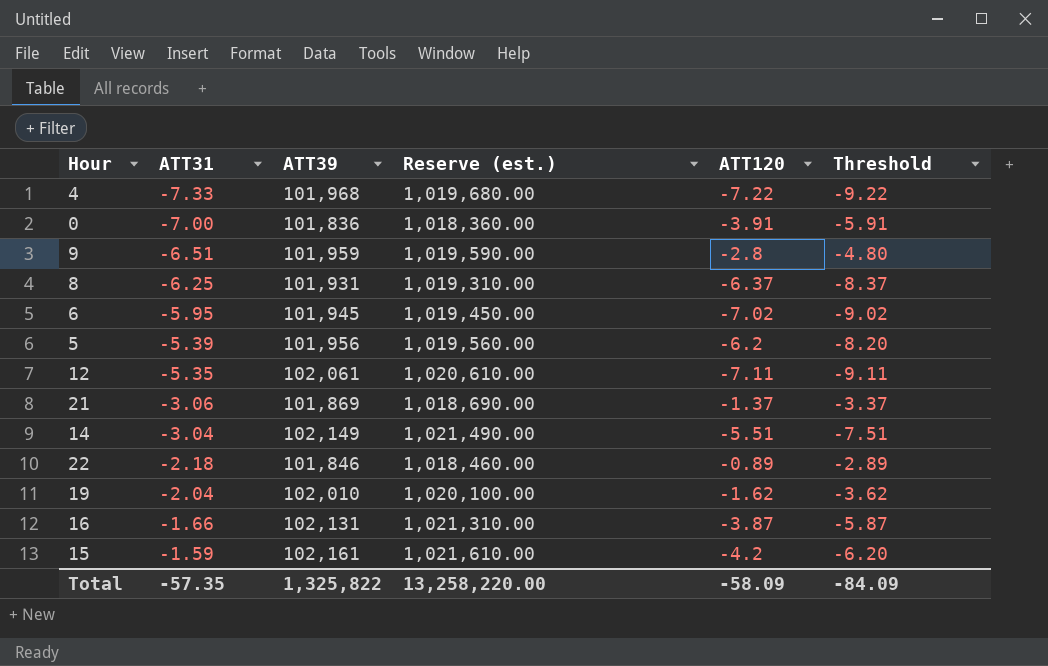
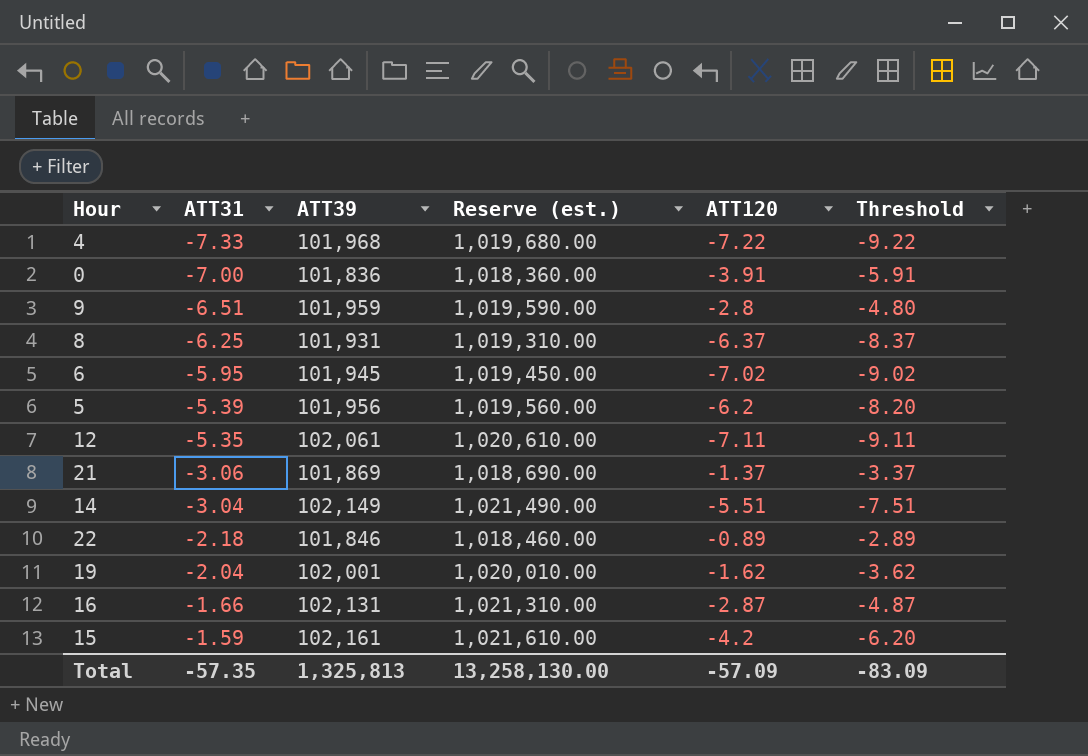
19 | ATT39: 102,010 -> 102,001
19 | Reserve (est.): 1,020,100.00 -> 1,020,010.00
16 | ATT120: -3.87 -> -2.87
16 | Threshold: -5.87 -> -4.87
Total | ATT39: 1,325,822 -> 1,325,813
Total | Reserve (est.): 13,258,220.00 -> 13,258,130.00
Total | ATT120: -58.09 -> -57.09
Total | Threshold: -84.09 -> -83.09

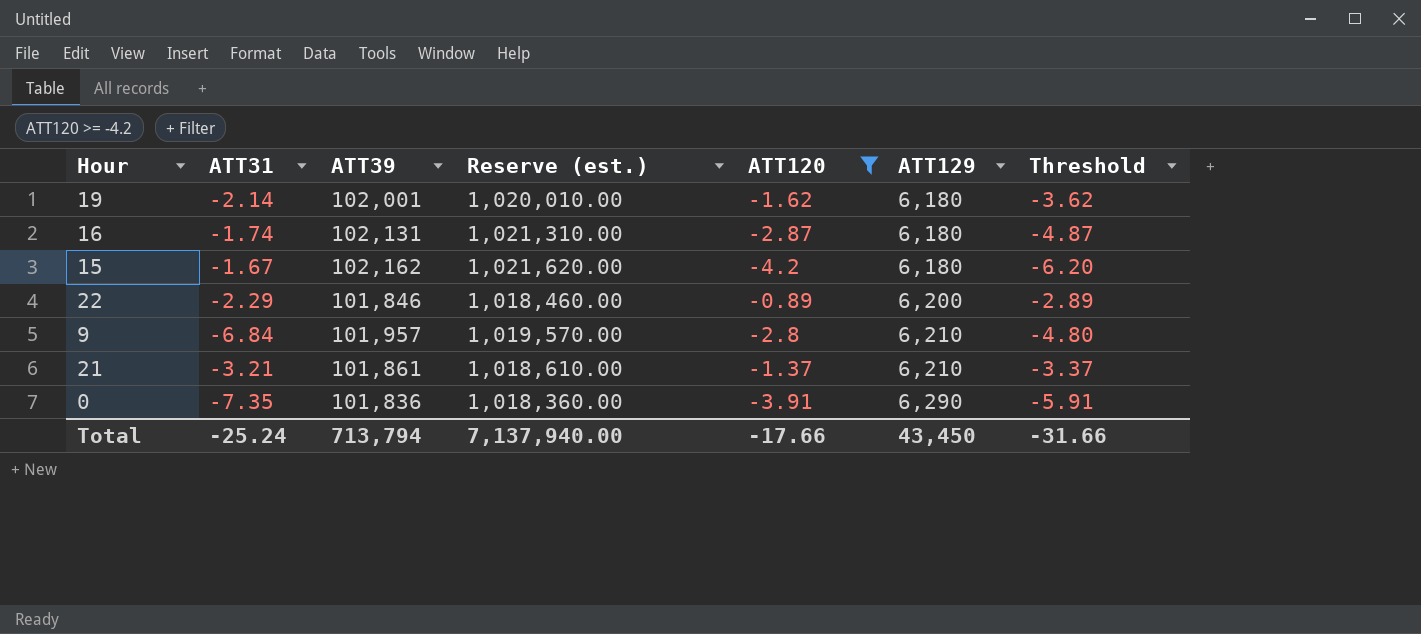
filter: none -> ATT120 >= -4.2
row order: ATT31 ascending -> ATT129 ascending
column ATT129 | position: none -> 6
19 | ATT31: -2.04 -> -2.14
16 | ATT31: -1.66 -> -1.74
15 | ATT31: -1.59 -> -1.67
15 | ATT39: 102,161 -> 102,162
15 | Reserve (est.): 1,021,610.00 -> 1,021,620.00
22 | ATT31: -2.18 -> -2.29
9 | ATT31: -6.51 -> -6.84
9 | ATT39: 101,959 -> 101,957
9 | Reserve (est.): 1,019,590.00 -> 1,019,570.00
21 | ATT31: -3.06 -> -3.21
21 | ATT39: 101,869 -> 101,861
21 | Reserve (est.): 1,018,690.00 -> 1,018,610.00
0 | ATT31: -7.00 -> -7.35
Total | ATT31: -57.35 -> -25.24
Total | ATT39: 1,325,813 -> 713,794
Total | Reserve (est.): 13,258,130.00 -> 7,137,940.00
Total | ATT120: -57.09 -> -17.66
Total | Threshold: -83.09 -> -31.66

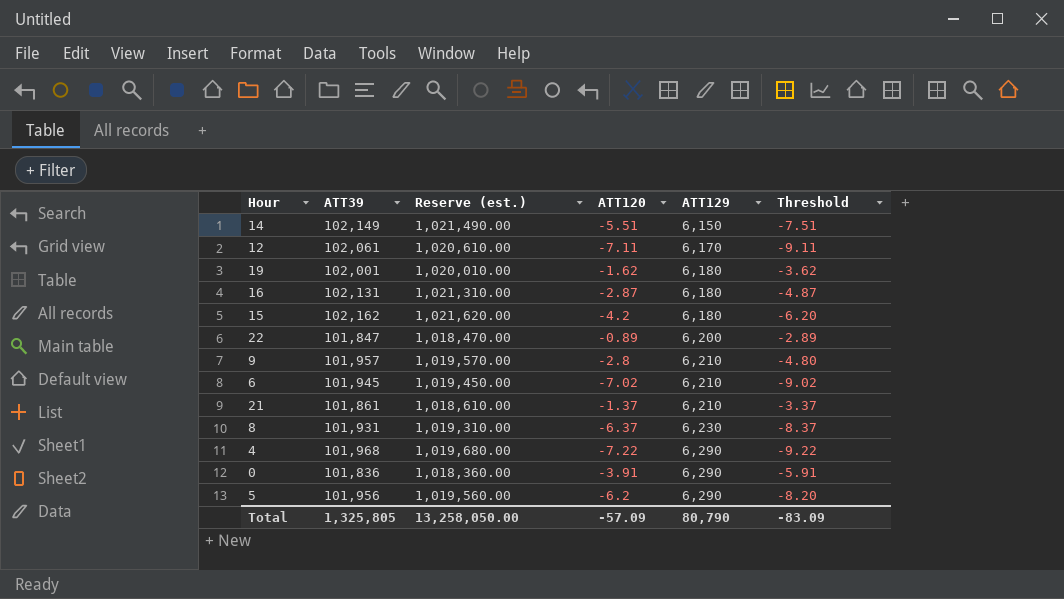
filter: ATT120 >= -4.2 -> none
column ATT31 | position: 2 -> none
22 | ATT39: 101,846 -> 101,847
22 | Reserve (est.): 1,018,460.00 -> 1,018,470.00
Total | ATT39: 713,794 -> 1,325,805
Total | Reserve (est.): 7,137,940.00 -> 13,258,050.00
Total | ATT120: -17.66 -> -57.09
Total | ATT129: 43,450 -> 80,790
Total | Threshold: -31.66 -> -83.09

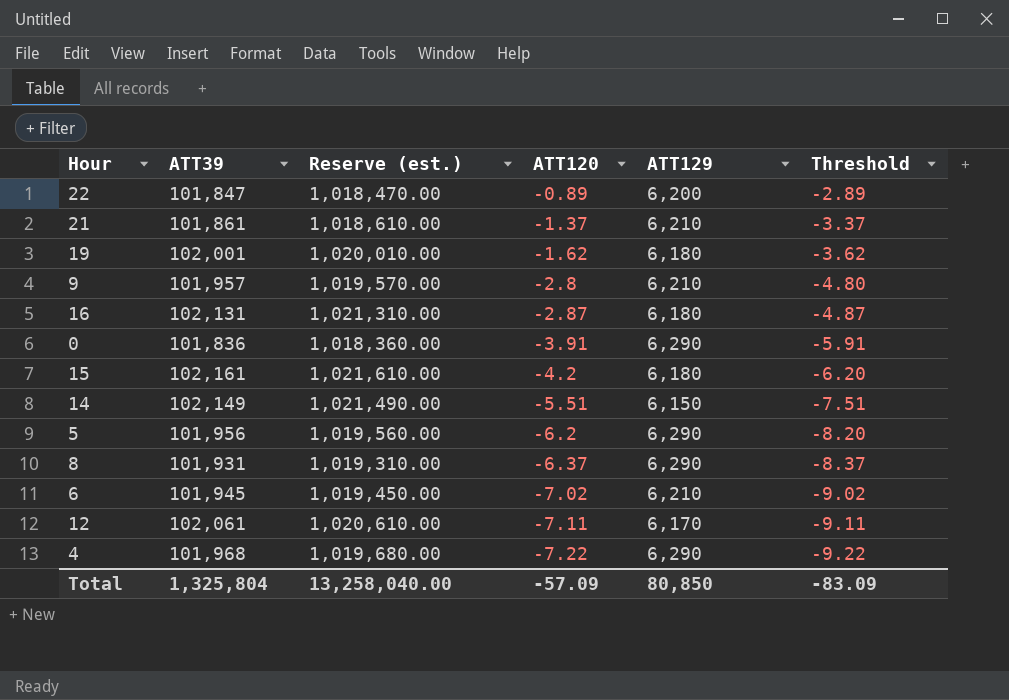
row order: ATT129 ascending -> ATT120 descending
15 | ATT39: 102,162 -> 102,161
15 | Reserve (est.): 1,021,620.00 -> 1,021,610.00
8 | ATT129: 6,230 -> 6,290
Total | ATT39: 1,325,805 -> 1,325,804
Total | Reserve (est.): 13,258,050.00 -> 13,258,040.00
Total | ATT129: 80,790 -> 80,850

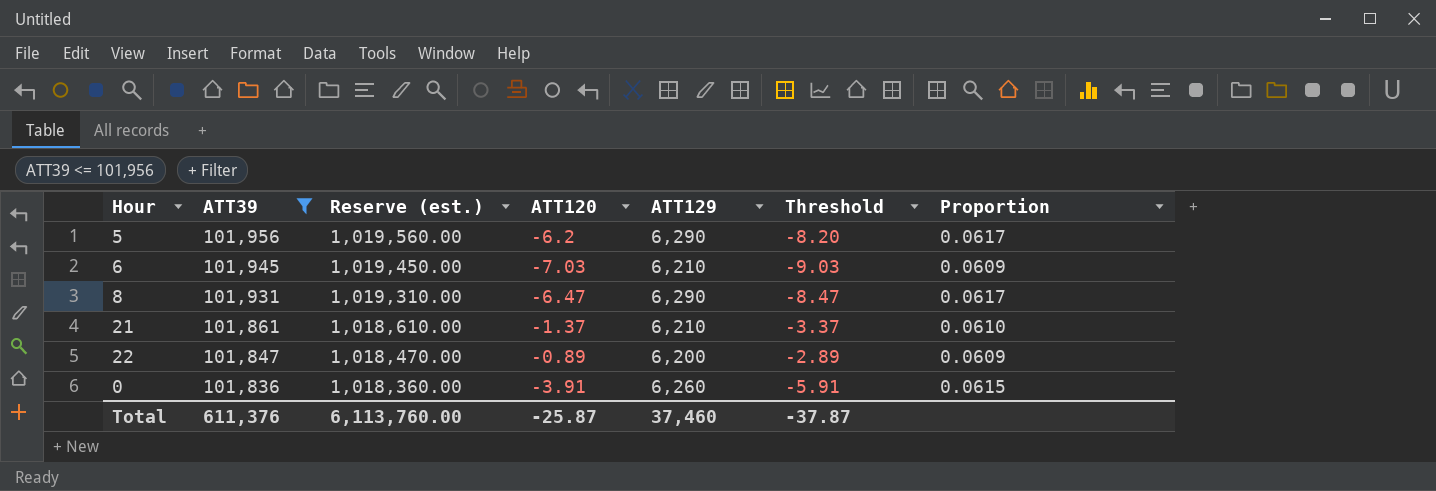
filter: none -> ATT39 <= 101,956
row order: ATT120 descending -> ATT39 descending
column Proportion | formula: none -> [ATT129] / [ATT39]
6 | ATT120: -7.02 -> -7.03
6 | Threshold: -9.02 -> -9.03
8 | ATT120: -6.37 -> -6.47
8 | Threshold: -8.37 -> -8.47
0 | ATT129: 6,290 -> 6,260
Total | ATT39: 1,325,804 -> 611,376
Total | Reserve (est.): 13,258,040.00 -> 6,113,760.00
Total | ATT120: -57.09 -> -25.87
Total | ATT129: 80,850 -> 37,460
Total | Threshold: -83.09 -> -37.87

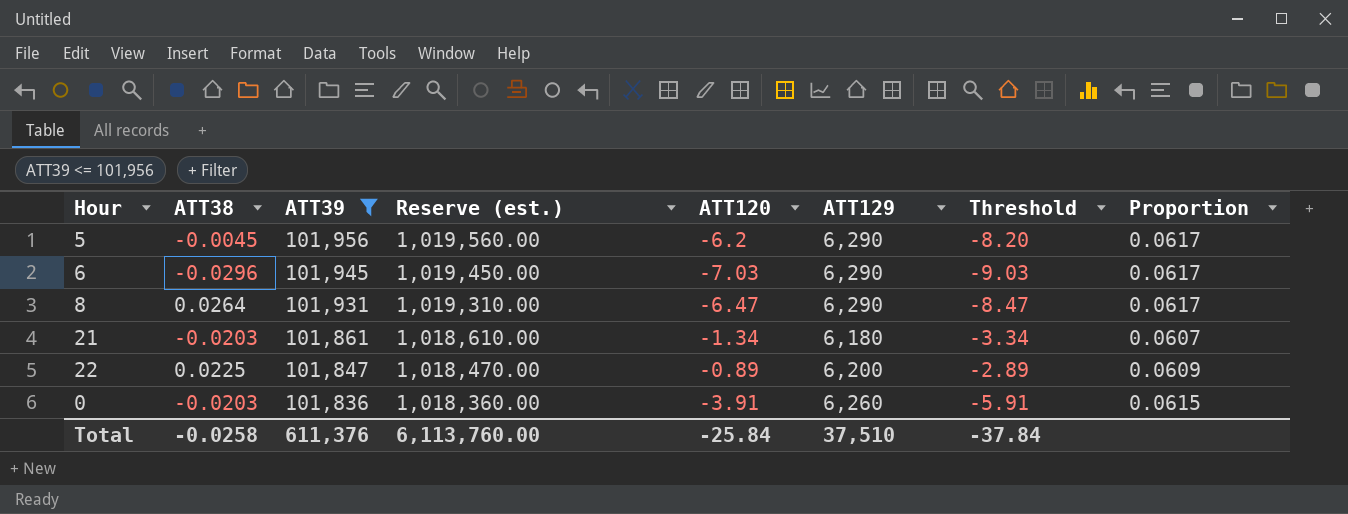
column ATT38 | position: none -> 2
6 | ATT129: 6,210 -> 6,290
6 | Proportion: 0.0609 -> 0.0617
21 | ATT120: -1.37 -> -1.34
21 | ATT129: 6,210 -> 6,180
21 | Threshold: -3.37 -> -3.34
21 | Proportion: 0.0610 -> 0.0607
Total | ATT120: -25.87 -> -25.84
Total | ATT129: 37,460 -> 37,510
Total | Threshold: -37.87 -> -37.84

